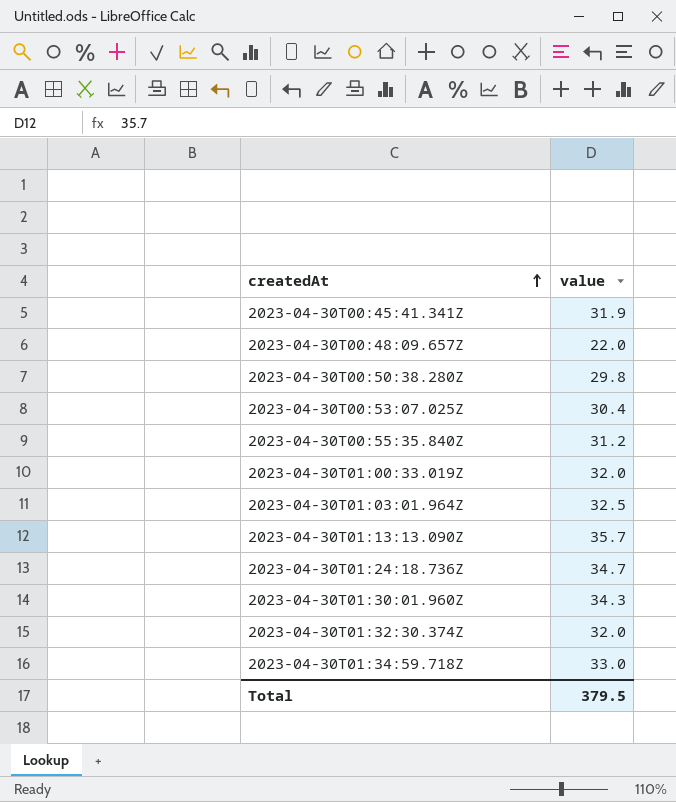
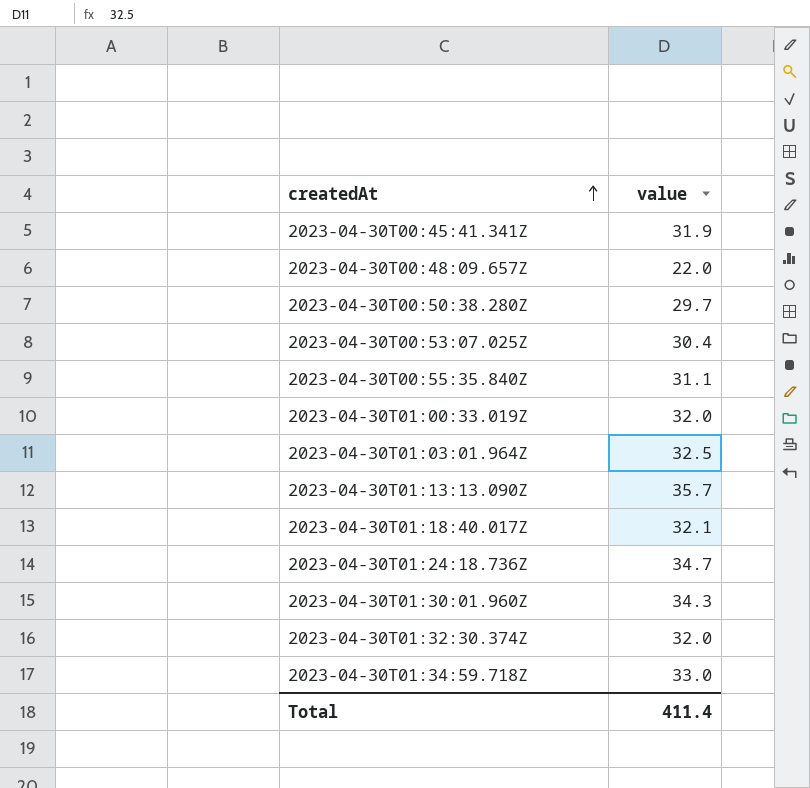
2023-04-30T00:50:38.280Z | value: 29.8 -> 29.7
2023-04-30T00:55:35.840Z | value: 31.2 -> 31.1
row 2023-04-30T01:18:40.017Z: none -> 32.1
Total | value: 379.5 -> 411.4

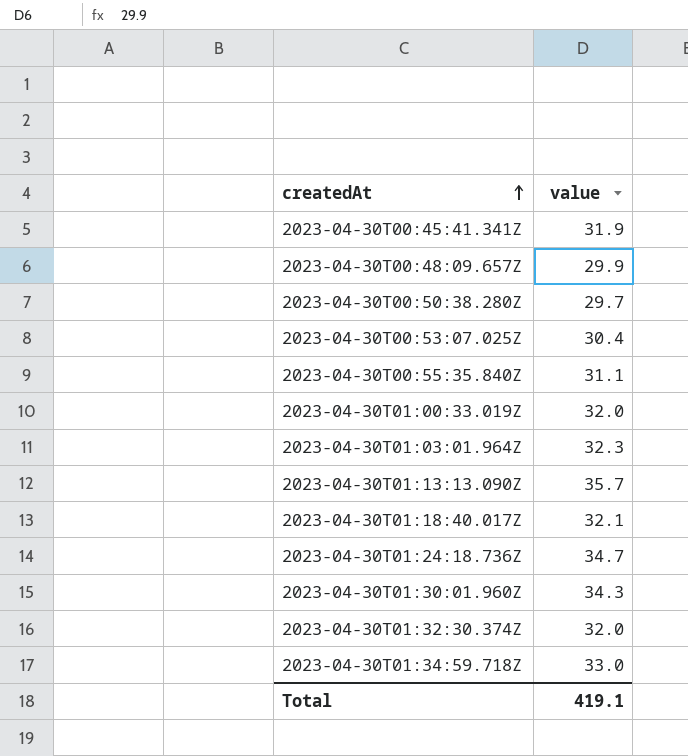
2023-04-30T00:48:09.657Z | value: 22.0 -> 29.9
2023-04-30T01:03:01.964Z | value: 32.5 -> 32.3
Total | value: 411.4 -> 419.1

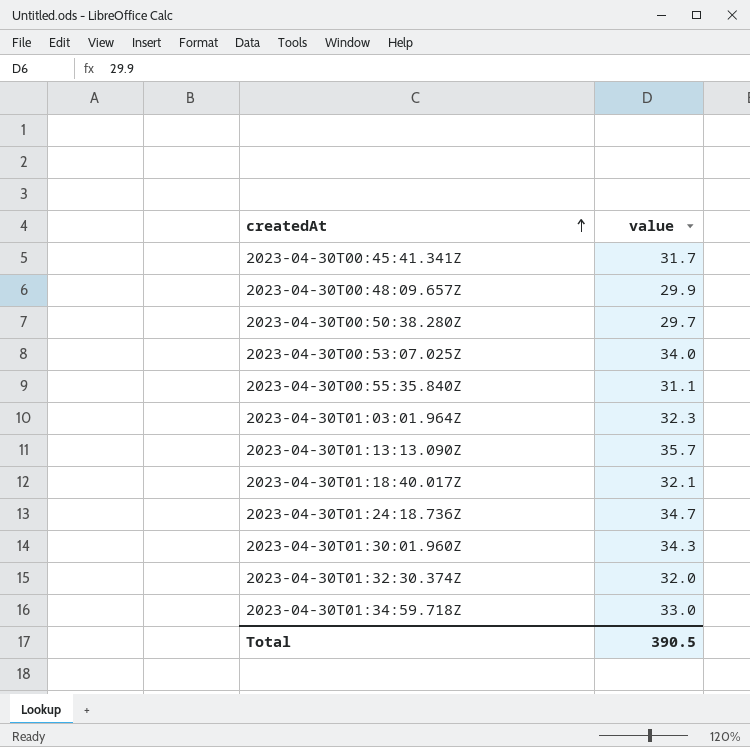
row 2023-04-30T01:00:33.019Z: 32.0 -> none
2023-04-30T00:45:41.341Z | value: 31.9 -> 31.7
2023-04-30T00:53:07.025Z | value: 30.4 -> 34.0
Total | value: 419.1 -> 390.5

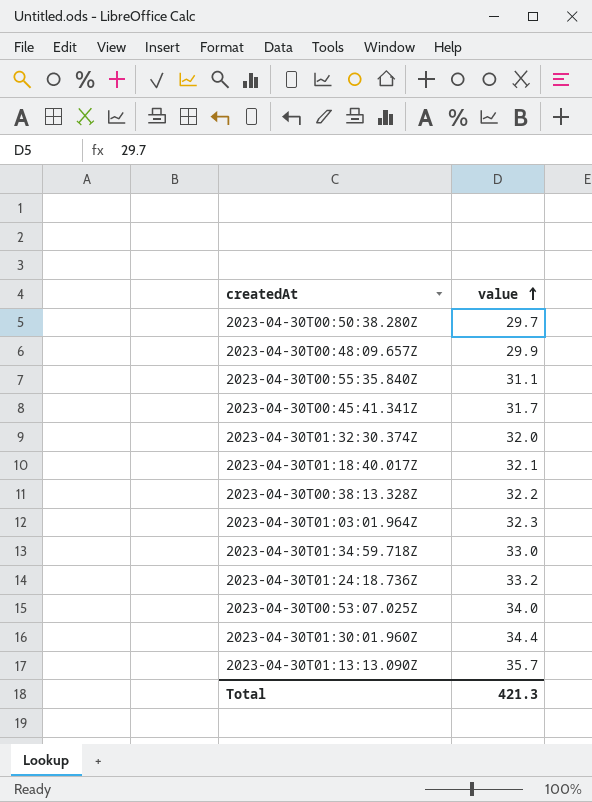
row order: createdAt ascending -> value ascending
row 2023-04-30T00:38:13.328Z: none -> 32.2
2023-04-30T01:24:18.736Z | value: 34.7 -> 33.2
2023-04-30T01:30:01.960Z | value: 34.3 -> 34.4
Total | value: 390.5 -> 421.3

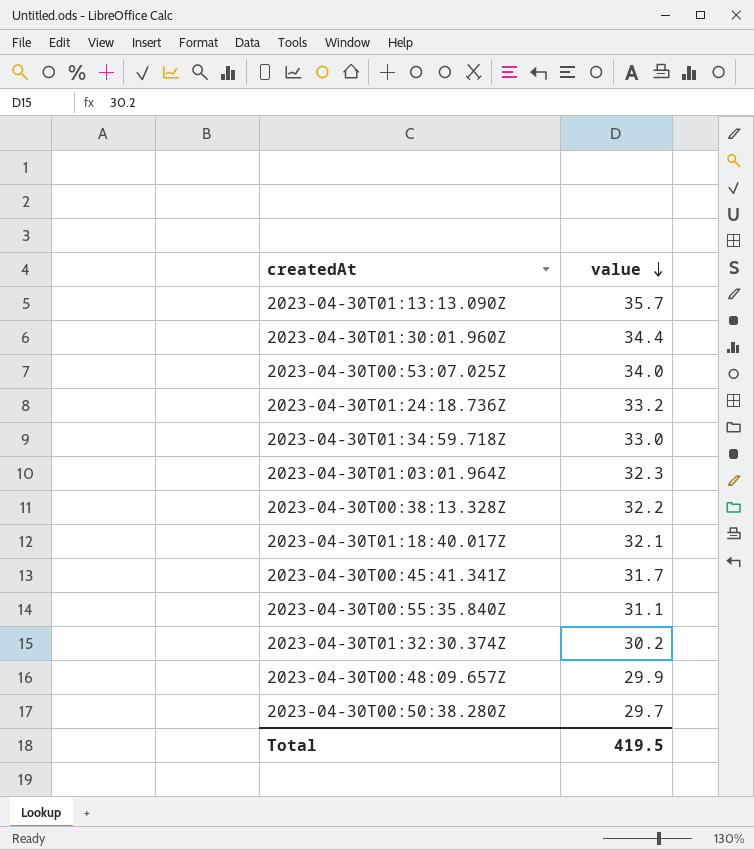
row order: value ascending -> value descending
2023-04-30T01:32:30.374Z | value: 32.0 -> 30.2
Total | value: 421.3 -> 419.5

